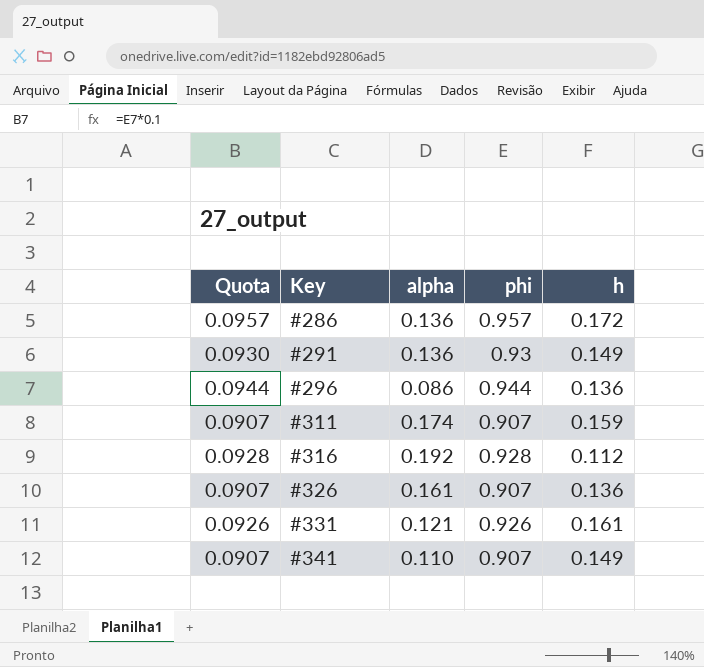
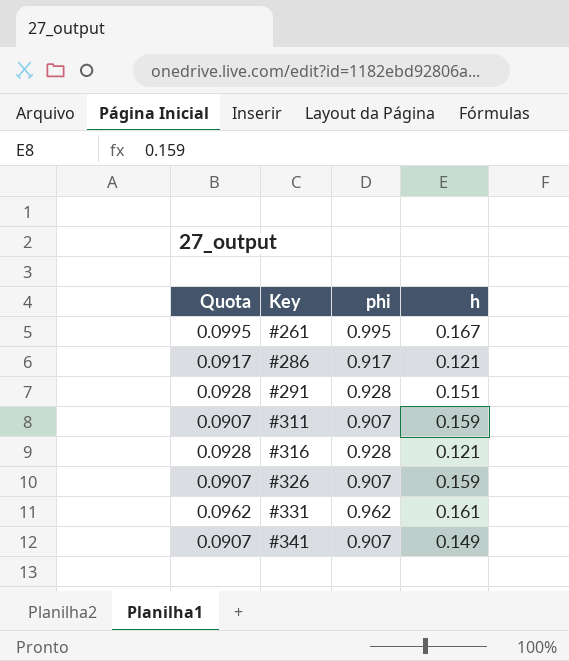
column alpha | position: 3 -> none
row #296: 0.0944 | 0.086 | 0.944 | 0.136 -> none
row #261: none -> 0.0995 | 0.995 | 0.167
#286 | Quota: 0.0957 -> 0.0917
#286 | phi: 0.957 -> 0.917
#286 | h: 0.172 -> 0.121
#291 | Quota: 0.0930 -> 0.0928
#291 | phi: 0.93 -> 0.928
#291 | h: 0.149 -> 0.151
#316 | h: 0.112 -> 0.121
#326 | h: 0.136 -> 0.159
#331 | Quota: 0.0926 -> 0.0962
#331 | phi: 0.926 -> 0.962

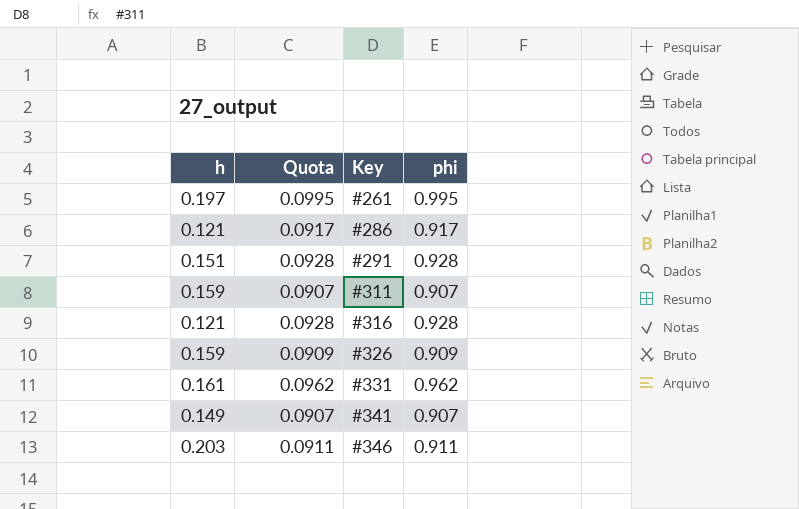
column h | position: 4 -> 1
#261 | h: 0.167 -> 0.197
#326 | Quota: 0.0907 -> 0.0909
#326 | phi: 0.907 -> 0.909
row #346: none -> 0.203 | 0.0911 | 0.911

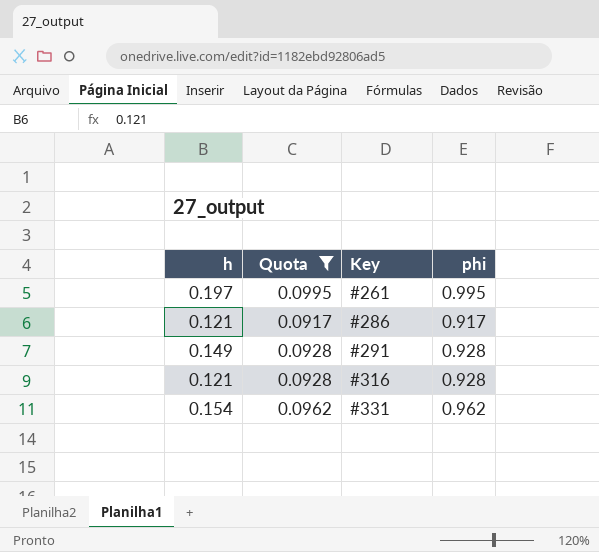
filter: none -> Quota >= 0.0917
#291 | h: 0.151 -> 0.149
#331 | h: 0.161 -> 0.154

